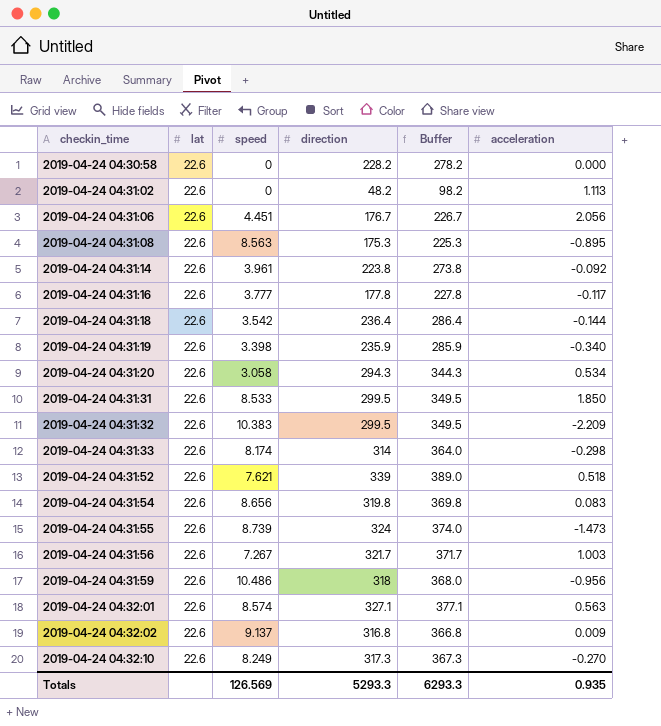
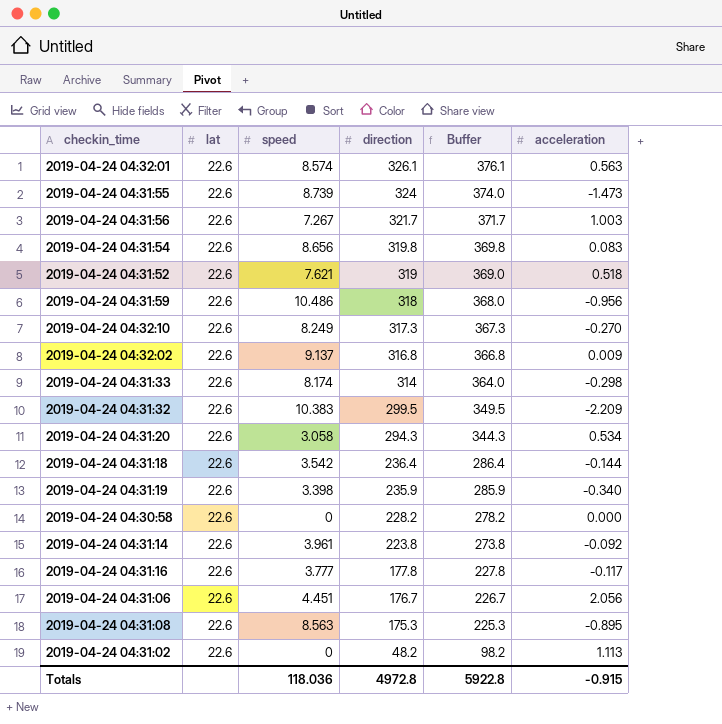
row order: checkin_time ascending -> direction descending
row 2019-04-24 04:31:31: 22.6 | 8.533 | 299.5 | 349.5 | 1.850 -> none
2019-04-24 04:32:01 | direction: 327.1 -> 326.1
2019-04-24 04:32:01 | Buffer: 377.1 -> 376.1
2019-04-24 04:31:52 | direction: 339 -> 319
2019-04-24 04:31:52 | Buffer: 389.0 -> 369.0
Totals | speed: 126.569 -> 118.036
Totals | direction: 5293.3 -> 4972.8
Totals | Buffer: 6293.3 -> 5922.8
Totals | acceleration: 0.935 -> -0.915

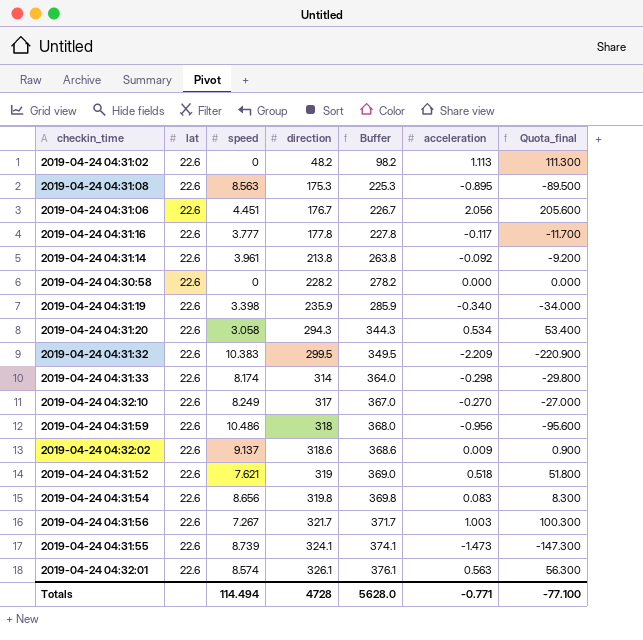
row order: direction descending -> direction ascending
column Quota_final | formula: none -> [acceleration] * 100
row 2019-04-24 04:31:18: 22.6 | 3.542 | 236.4 | 286.4 | -0.144 -> none
2019-04-24 04:31:14 | direction: 223.8 -> 213.8
2019-04-24 04:31:14 | Buffer: 273.8 -> 263.8
2019-04-24 04:32:10 | direction: 317.3 -> 317
2019-04-24 04:32:10 | Buffer: 367.3 -> 367.0
2019-04-24 04:32:02 | direction: 316.8 -> 318.6
2019-04-24 04:32:02 | Buffer: 366.8 -> 368.6
2019-04-24 04:31:55 | direction: 324 -> 324.1
2019-04-24 04:31:55 | Buffer: 374.0 -> 374.1
Totals | speed: 118.036 -> 114.494
Totals | direction: 4972.8 -> 4728
Totals | Buffer: 5922.8 -> 5628.0
Totals | acceleration: -0.915 -> -0.771

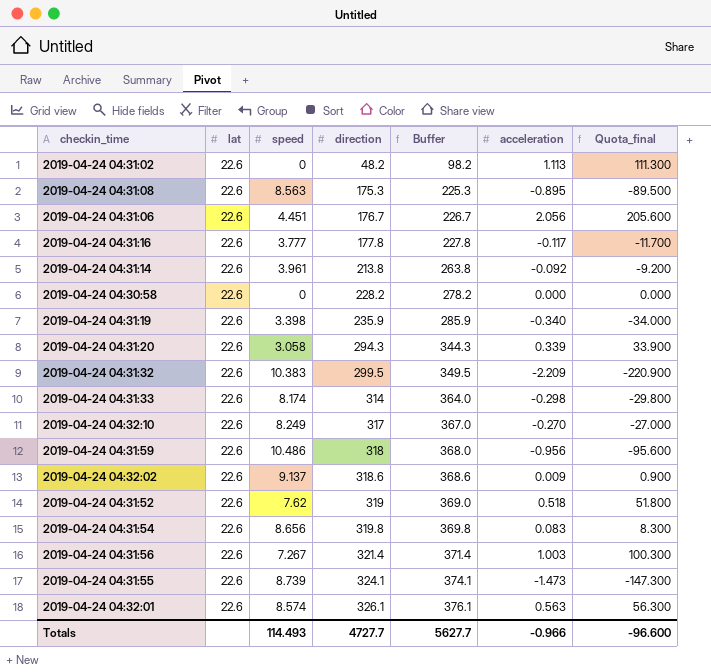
2019-04-24 04:31:20 | acceleration: 0.534 -> 0.339
2019-04-24 04:31:20 | Quota_final: 53.400 -> 33.900
2019-04-24 04:31:52 | speed: 7.621 -> 7.62
2019-04-24 04:31:56 | direction: 321.7 -> 321.4
2019-04-24 04:31:56 | Buffer: 371.7 -> 371.4
Totals | speed: 114.494 -> 114.493
Totals | direction: 4728 -> 4727.7
Totals | Buffer: 5628.0 -> 5627.7
Totals | acceleration: -0.771 -> -0.966
Totals | Quota_final: -77.100 -> -96.600

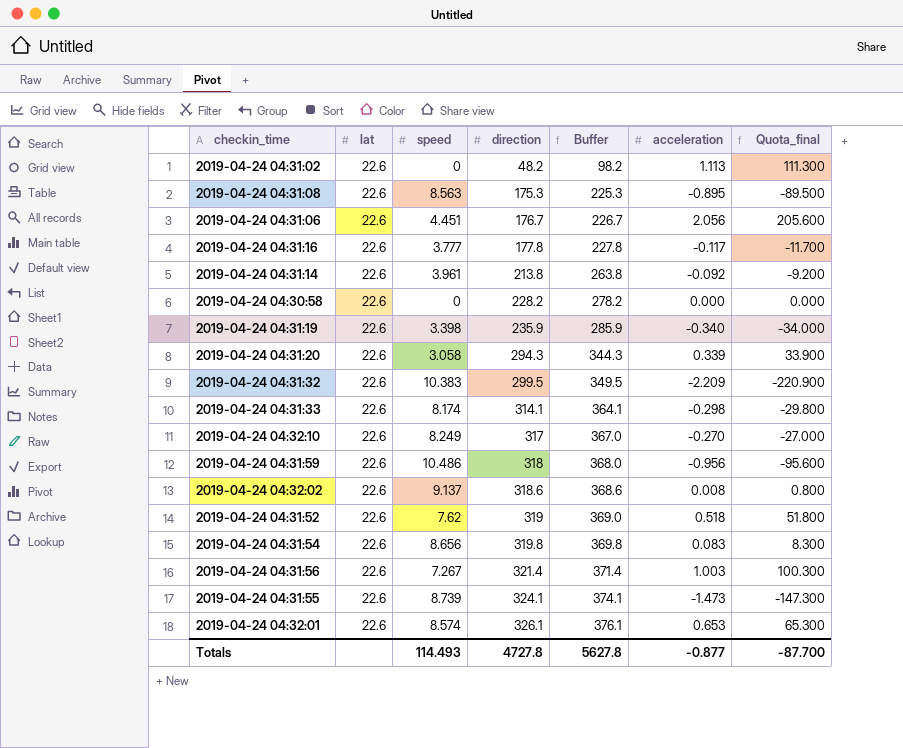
2019-04-24 04:31:33 | direction: 314 -> 314.1
2019-04-24 04:31:33 | Buffer: 364.0 -> 364.1
2019-04-24 04:32:02 | acceleration: 0.009 -> 0.008
2019-04-24 04:32:02 | Quota_final: 0.900 -> 0.800
2019-04-24 04:32:01 | acceleration: 0.563 -> 0.653
2019-04-24 04:32:01 | Quota_final: 56.300 -> 65.300
Totals | direction: 4727.7 -> 4727.8
Totals | Buffer: 5627.7 -> 5627.8
Totals | acceleration: -0.966 -> -0.877
Totals | Quota_final: -96.600 -> -87.700

